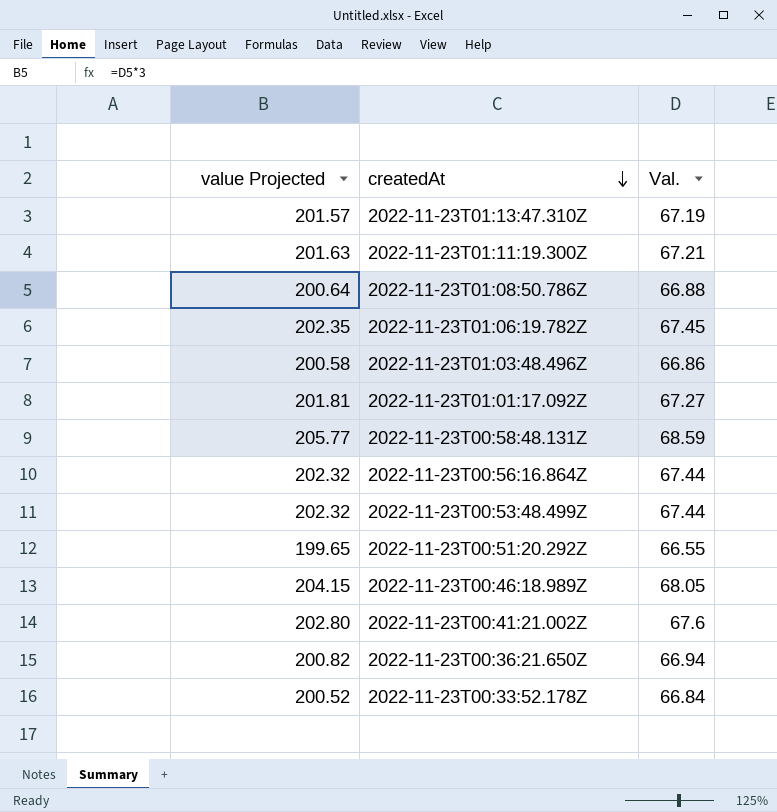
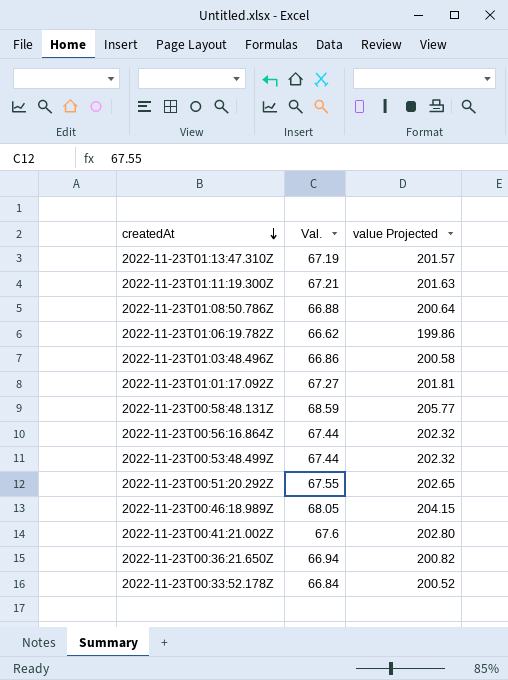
column value Projected | position: 1 -> 3
2022-11-23T01:06:19.782Z | Val.: 67.45 -> 66.62
2022-11-23T01:06:19.782Z | value Projected: 202.35 -> 199.86
2022-11-23T00:51:20.292Z | Val.: 66.55 -> 67.55
2022-11-23T00:51:20.292Z | value Projected: 199.65 -> 202.65

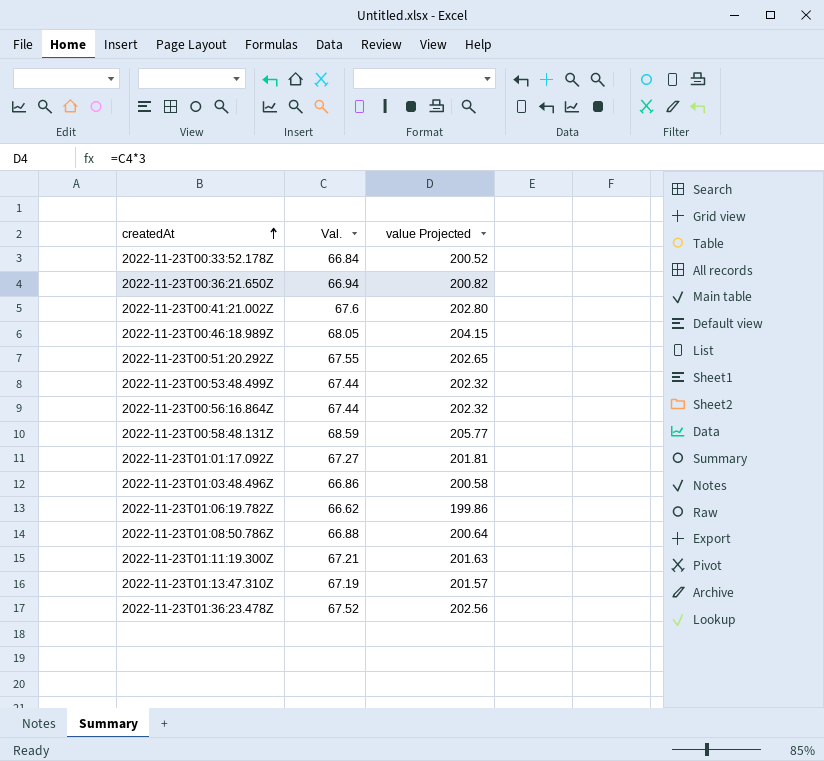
row order: createdAt descending -> createdAt ascending
row 2022-11-23T01:36:23.478Z: none -> 67.52 | 202.56

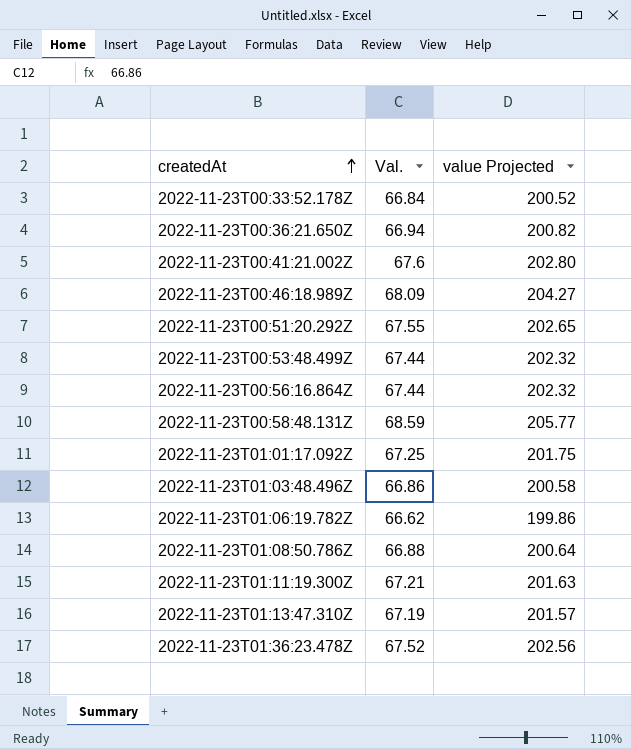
2022-11-23T00:46:18.989Z | Val.: 68.05 -> 68.09
2022-11-23T00:46:18.989Z | value Projected: 204.15 -> 204.27
2022-11-23T01:01:17.092Z | Val.: 67.27 -> 67.25
2022-11-23T01:01:17.092Z | value Projected: 201.81 -> 201.75

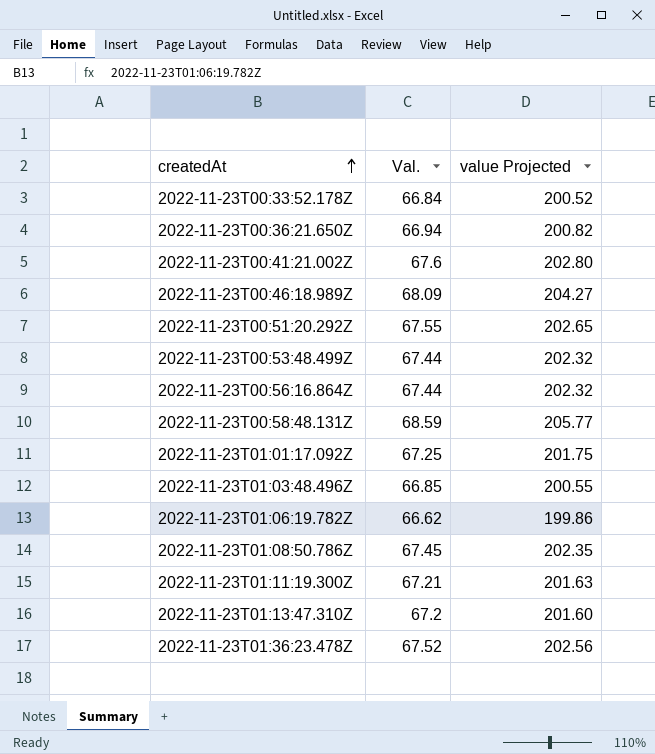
2022-11-23T01:03:48.496Z | Val.: 66.86 -> 66.85
2022-11-23T01:03:48.496Z | value Projected: 200.58 -> 200.55
2022-11-23T01:08:50.786Z | Val.: 66.88 -> 67.45
2022-11-23T01:08:50.786Z | value Projected: 200.64 -> 202.35
2022-11-23T01:13:47.310Z | Val.: 67.19 -> 67.2
2022-11-23T01:13:47.310Z | value Projected: 201.57 -> 201.60

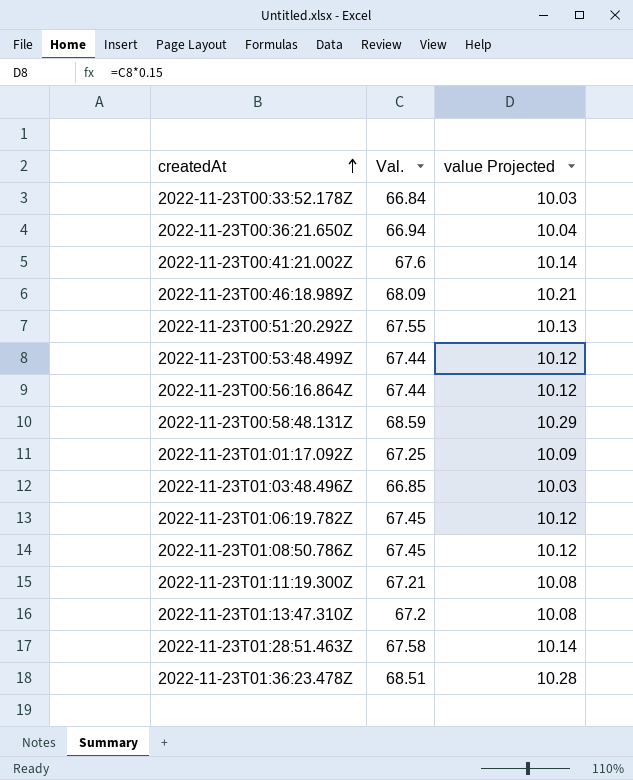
column value Projected | formula: [Val.] * 3 -> [Val.] * 0.15
2022-11-23T01:06:19.782Z | Val.: 66.62 -> 67.45
row 2022-11-23T01:28:51.463Z: none -> 67.58 | 10.14
2022-11-23T01:36:23.478Z | Val.: 67.52 -> 68.51

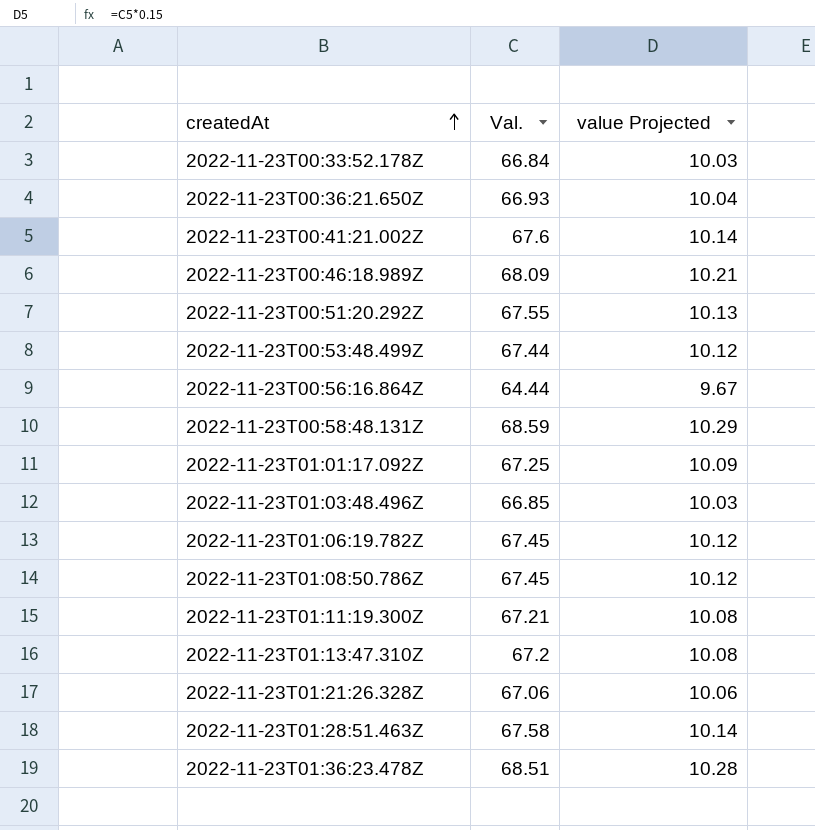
2022-11-23T00:36:21.650Z | Val.: 66.94 -> 66.93
2022-11-23T00:56:16.864Z | Val.: 67.44 -> 64.44
2022-11-23T00:56:16.864Z | value Projected: 10.12 -> 9.67
row 2022-11-23T01:21:26.328Z: none -> 67.06 | 10.06

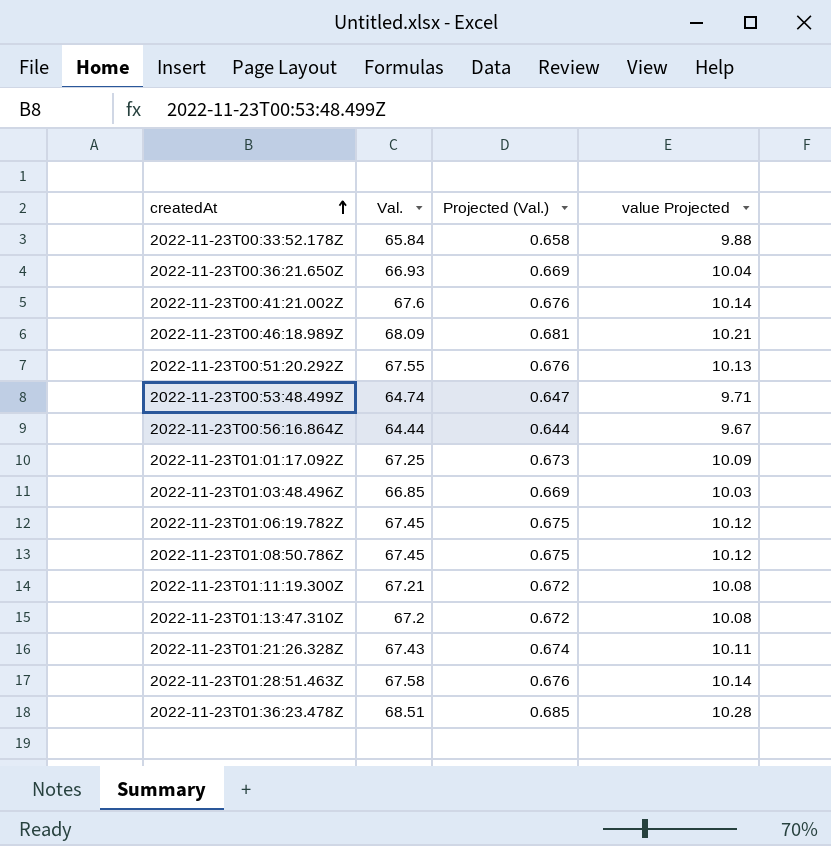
column Projected (Val.) | formula: none -> [Val.] * 0.01
row 2022-11-23T00:58:48.131Z: 68.59 | 10.29 -> none
2022-11-23T00:33:52.178Z | Val.: 66.84 -> 65.84
2022-11-23T00:33:52.178Z | value Projected: 10.03 -> 9.88
2022-11-23T00:53:48.499Z | Val.: 67.44 -> 64.74
2022-11-23T00:53:48.499Z | value Projected: 10.12 -> 9.71
2022-11-23T01:21:26.328Z | Val.: 67.06 -> 67.43
2022-11-23T01:21:26.328Z | value Projected: 10.06 -> 10.11

